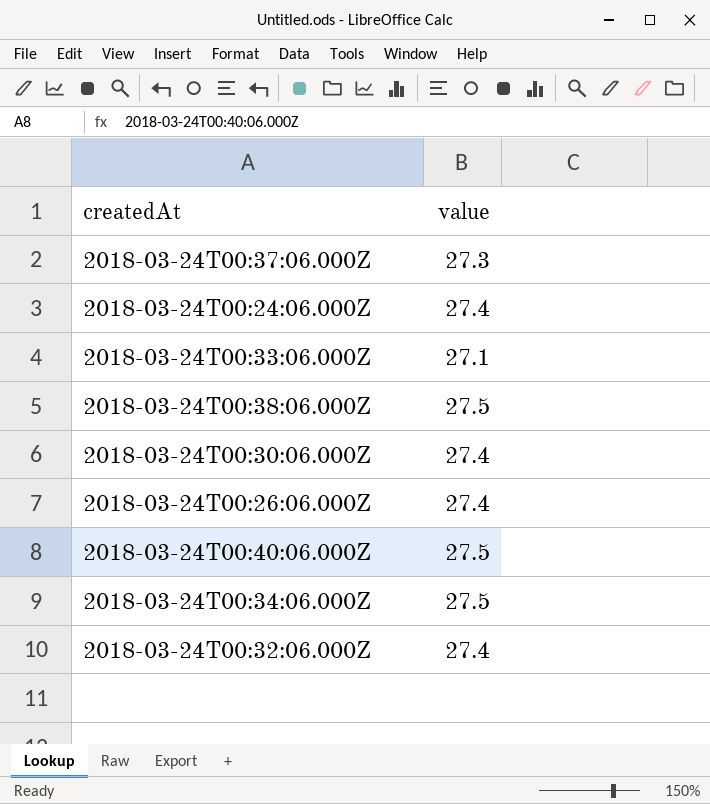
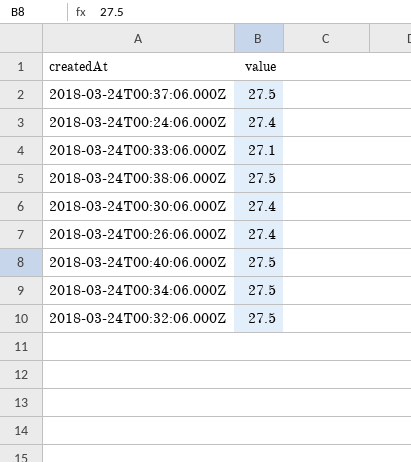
2018-03-24T00:37:06.000Z | value: 27.3 -> 27.5
2018-03-24T00:32:06.000Z | value: 27.4 -> 27.5

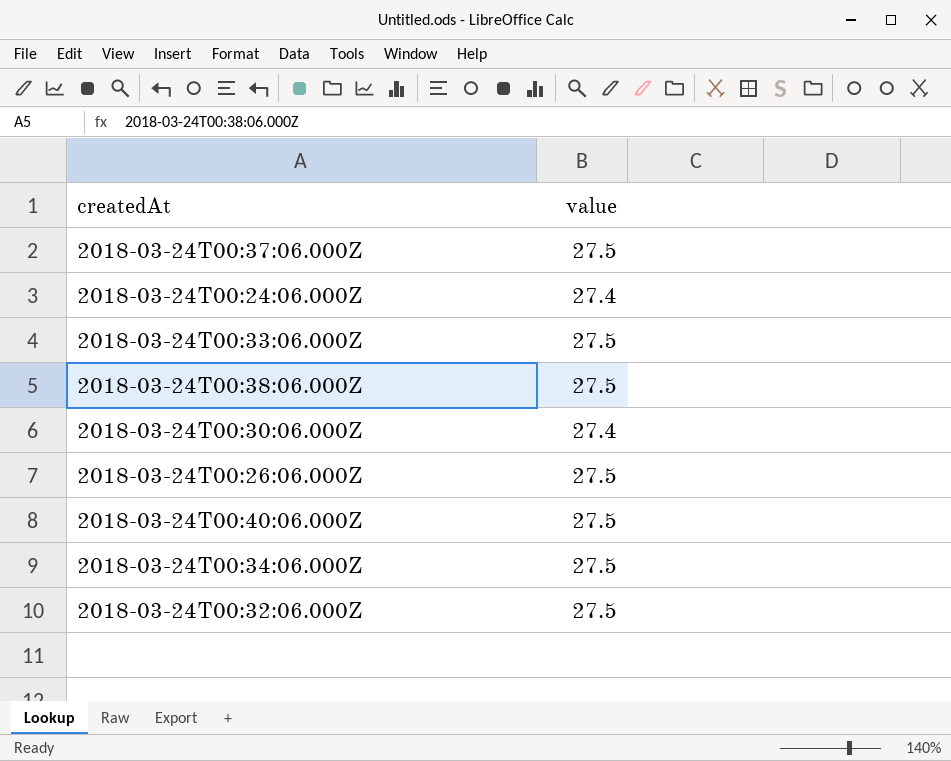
2018-03-24T00:33:06.000Z | value: 27.1 -> 27.5
2018-03-24T00:26:06.000Z | value: 27.4 -> 27.5

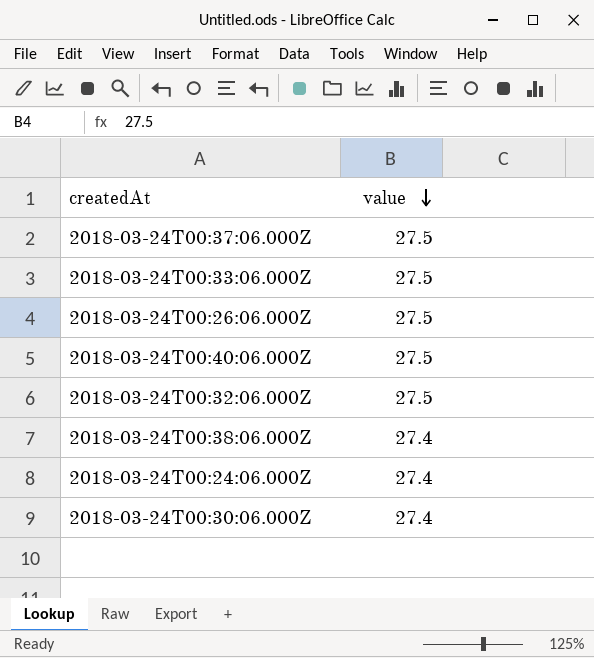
row order: none -> value descending
row 2018-03-24T00:34:06.000Z: 27.5 -> none
2018-03-24T00:38:06.000Z | value: 27.5 -> 27.4

